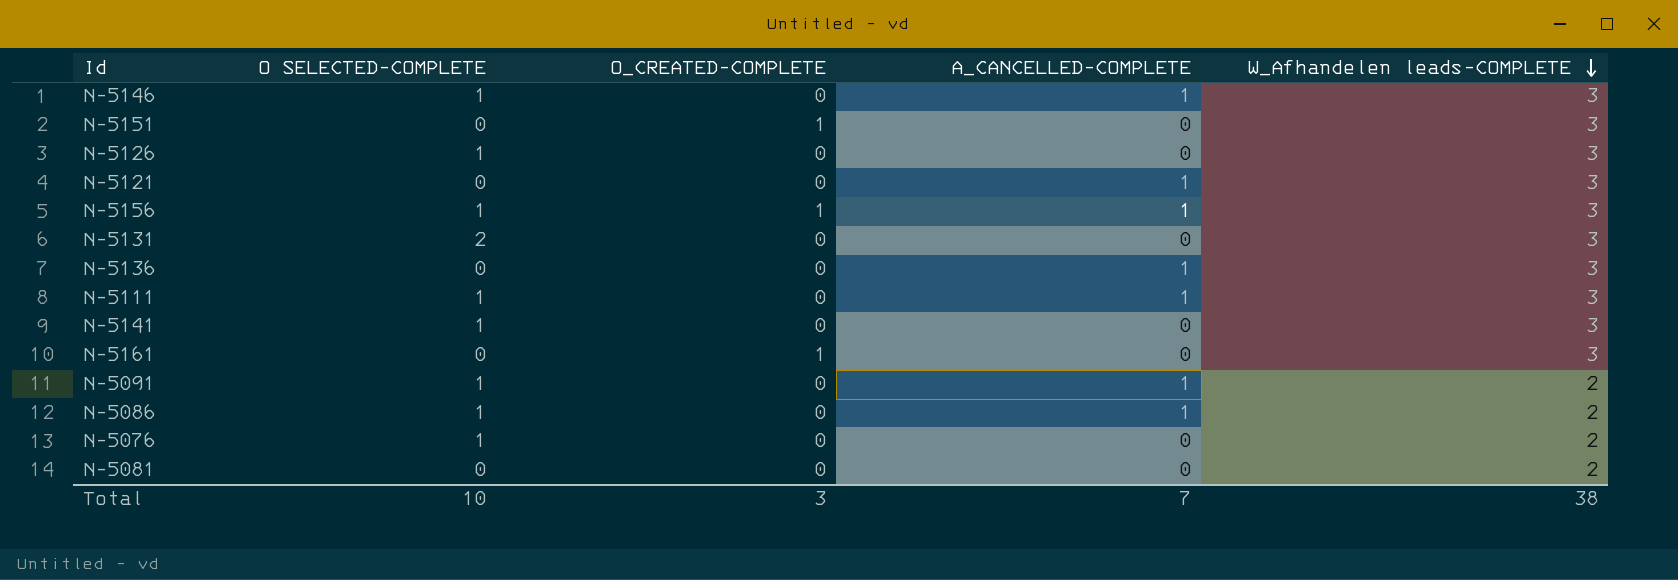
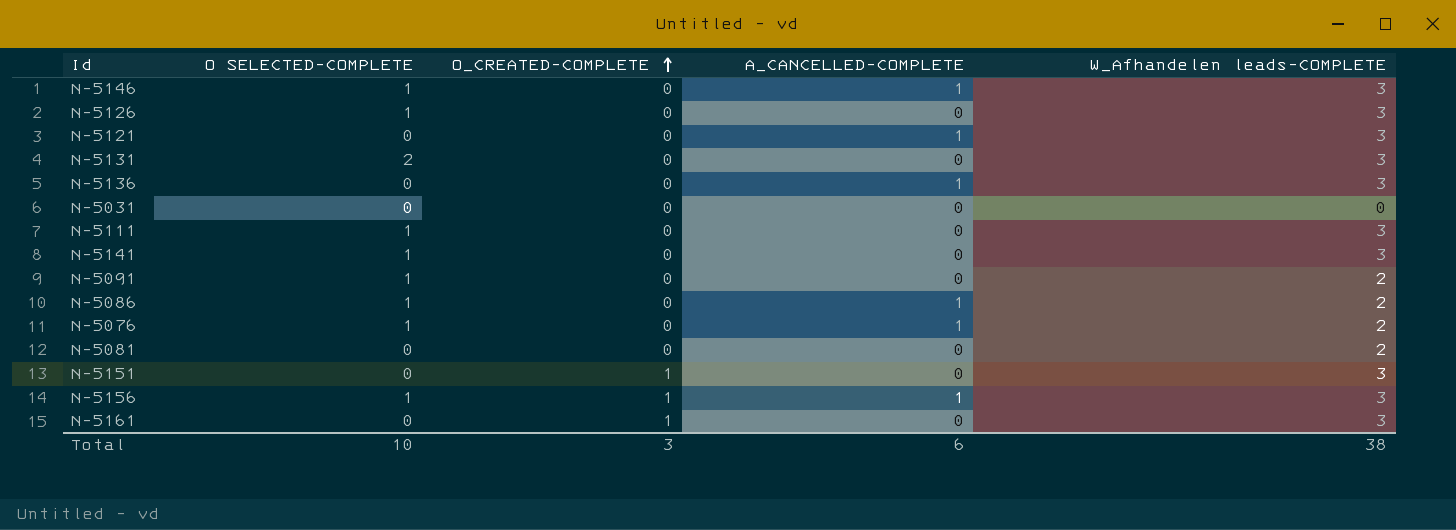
row order: W_Afhandelen leads-COMPLETE descending -> O_CREATED-COMPLETE ascending
row N-5031: none -> 0 | 0 | 0 | 0
N-5111 | A_CANCELLED-COMPLETE: 1 -> 0
N-5091 | A_CANCELLED-COMPLETE: 1 -> 0
N-5076 | A_CANCELLED-COMPLETE: 0 -> 1
Total | A_CANCELLED-COMPLETE: 7 -> 6

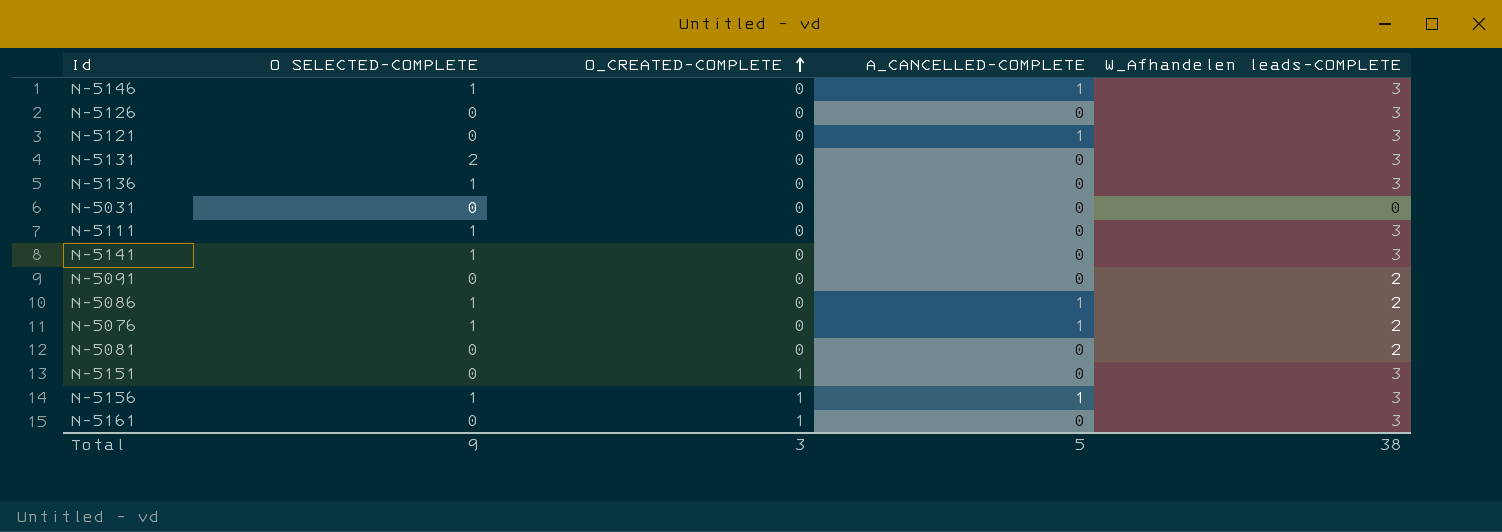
N-5126 | O SELECTED-COMPLETE: 1 -> 0
N-5136 | O SELECTED-COMPLETE: 0 -> 1
N-5136 | A_CANCELLED-COMPLETE: 1 -> 0
N-5091 | O SELECTED-COMPLETE: 1 -> 0
Total | O SELECTED-COMPLETE: 10 -> 9
Total | A_CANCELLED-COMPLETE: 6 -> 5

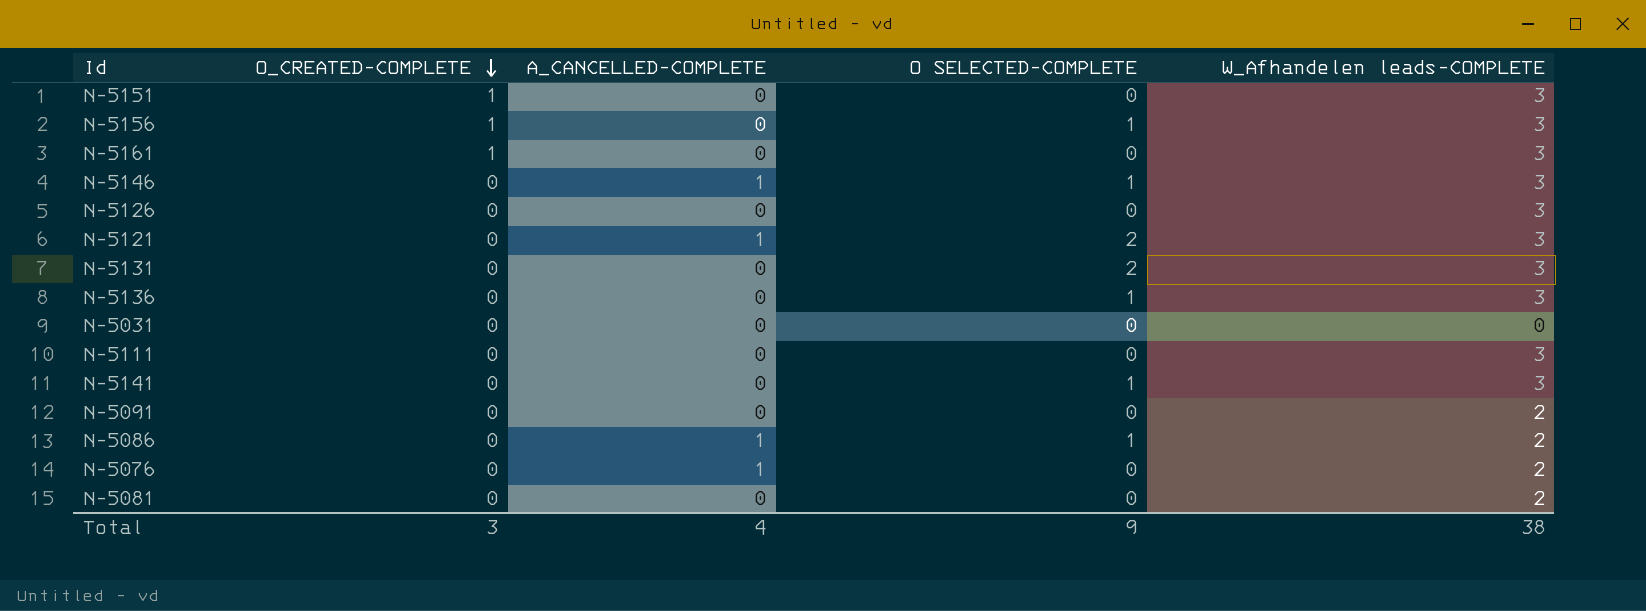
row order: O_CREATED-COMPLETE ascending -> O_CREATED-COMPLETE descending
column O SELECTED-COMPLETE | position: 2 -> 4
N-5156 | A_CANCELLED-COMPLETE: 1 -> 0
N-5121 | O SELECTED-COMPLETE: 0 -> 2
N-5111 | O SELECTED-COMPLETE: 1 -> 0
N-5076 | O SELECTED-COMPLETE: 1 -> 0
Total | A_CANCELLED-COMPLETE: 5 -> 4

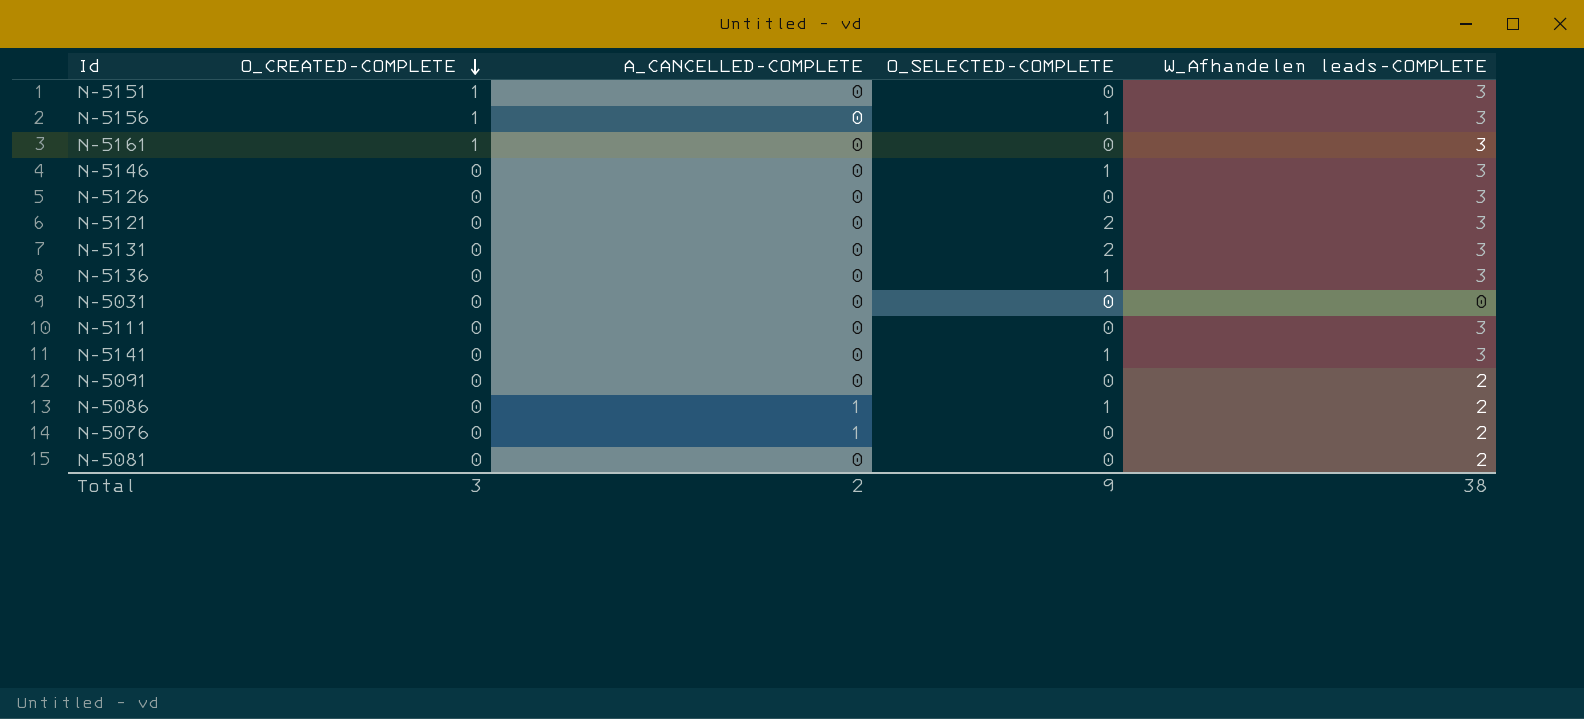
column name: O SELECTED-COMPLETE -> O_SELECTED-COMPLETE
N-5146 | A_CANCELLED-COMPLETE: 1 -> 0
N-5121 | A_CANCELLED-COMPLETE: 1 -> 0
Total | A_CANCELLED-COMPLETE: 4 -> 2

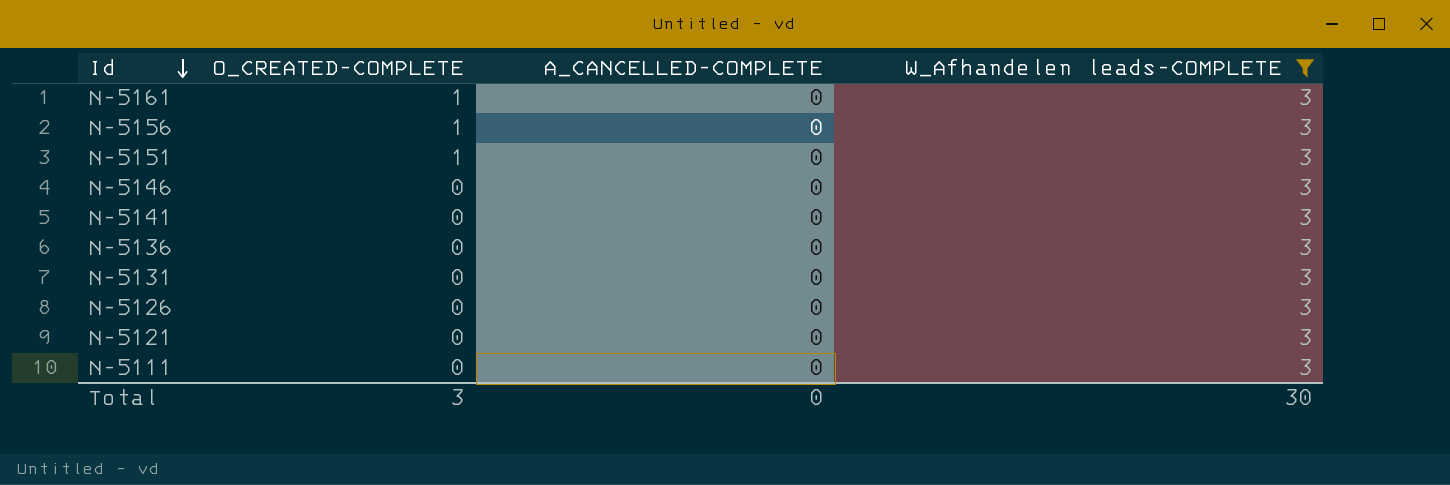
filter: none -> W_Afhandelen leads-COMPLETE = 3
row order: O_CREATED-COMPLETE descending -> Id descending
column O_SELECTED-COMPLETE | position: 4 -> none
Total | A_CANCELLED-COMPLETE: 2 -> 0
Total | W_Afhandelen leads-COMPLETE: 38 -> 30

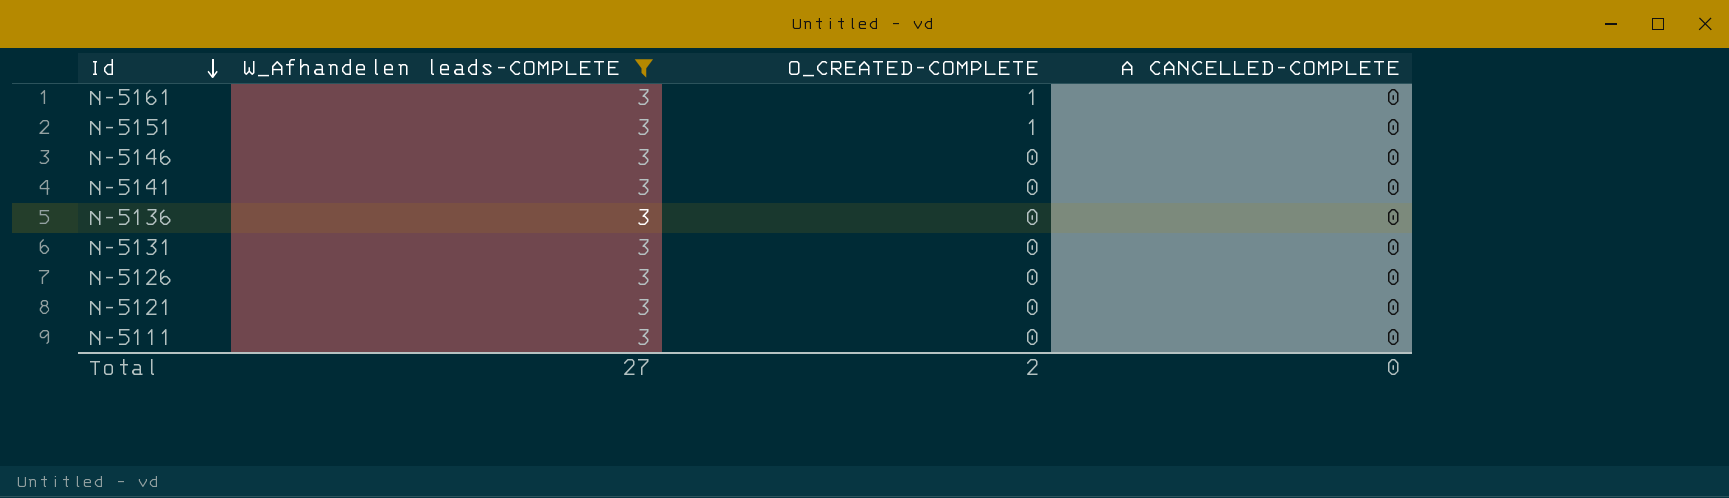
column W_Afhandelen leads-COMPLETE | position: 4 -> 2
column name: A_CANCELLED-COMPLETE -> A CANCELLED-COMPLETE
row N-5156: 1 | 0 | 3 -> none
Total | W_Afhandelen leads-COMPLETE: 30 -> 27
Total | O_CREATED-COMPLETE: 3 -> 2

